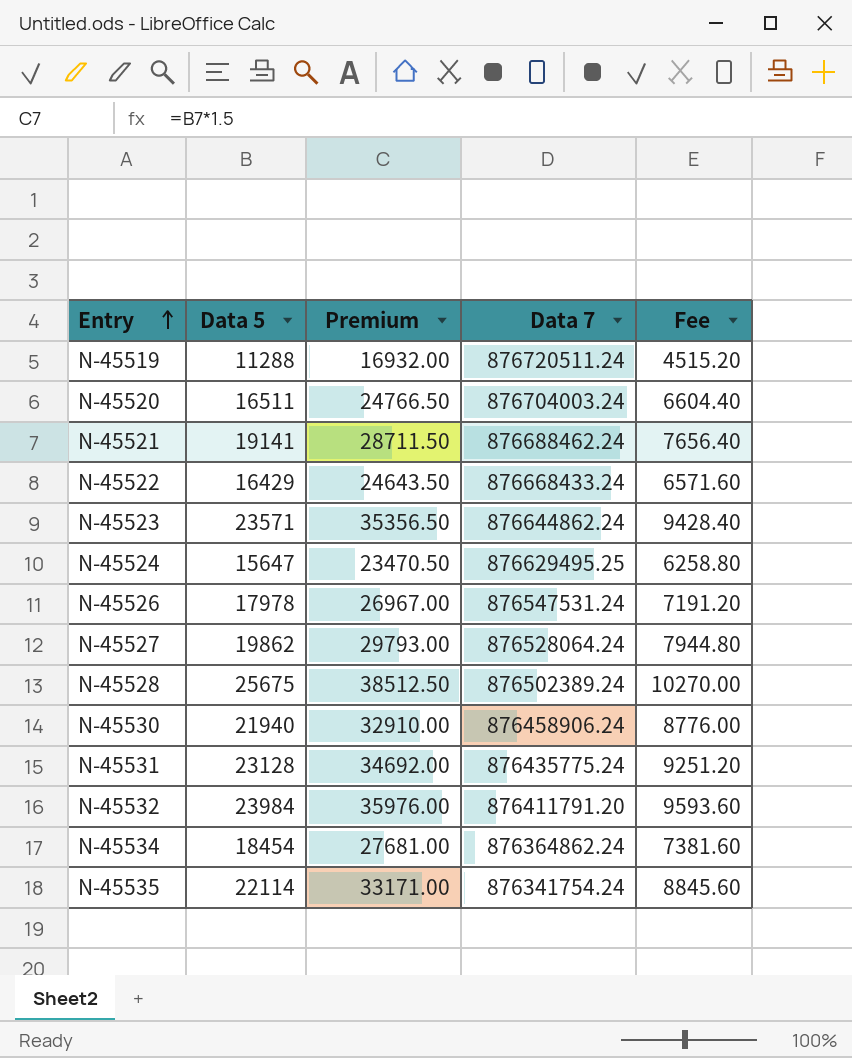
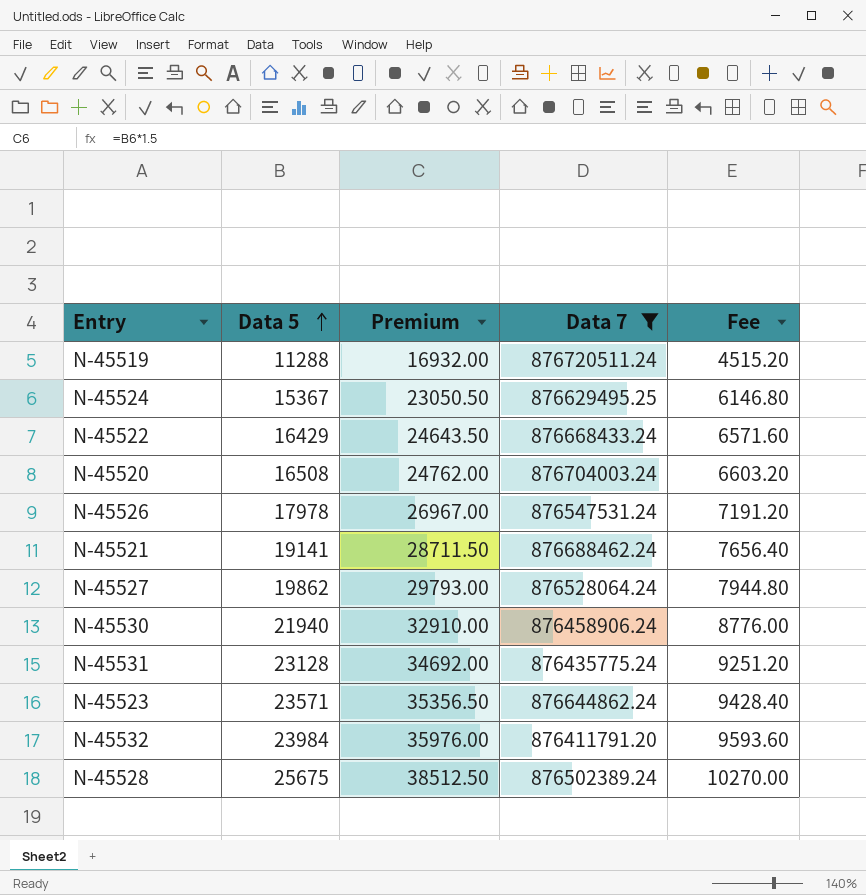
filter: none -> Data 7 >= 876411791.20
row order: Entry ascending -> Data 5 ascending
N-45524 | Data 5: 15647 -> 15367
N-45524 | Premium: 23470.50 -> 23050.50
N-45524 | Fee: 6258.80 -> 6146.80
N-45520 | Data 5: 16511 -> 16508
N-45520 | Premium: 24766.50 -> 24762.00
N-45520 | Fee: 6604.40 -> 6603.20

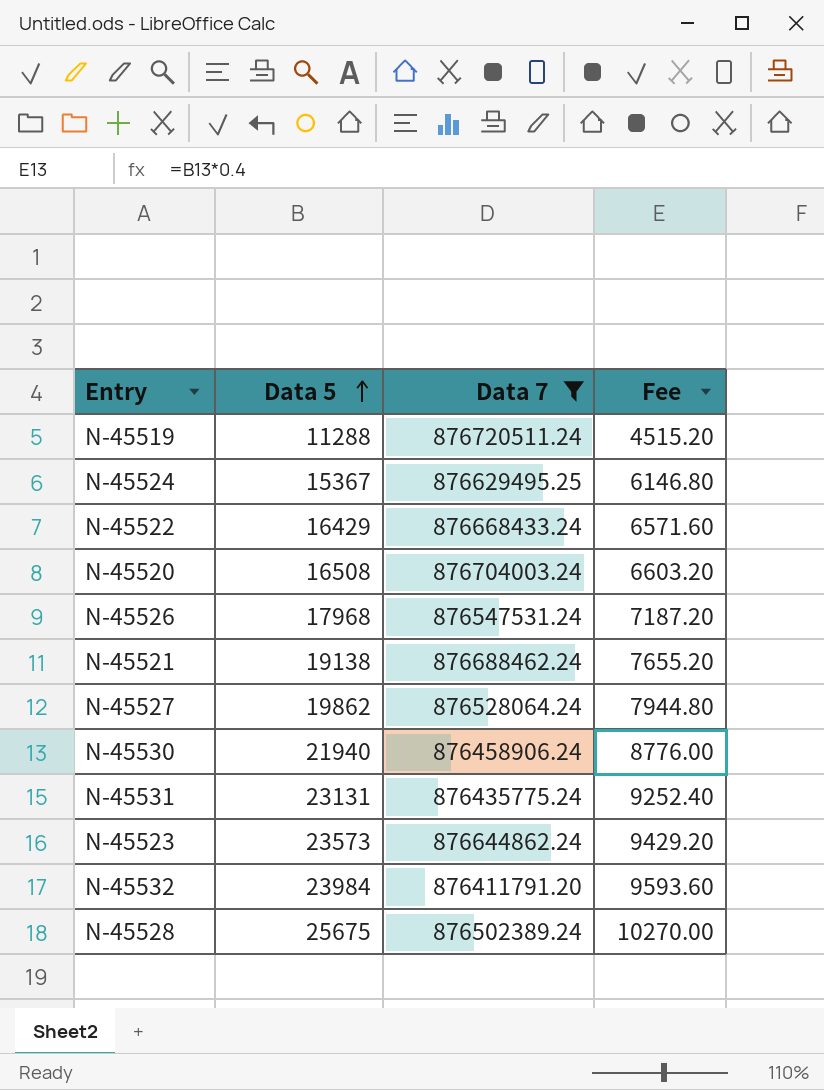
column Premium | formula: [Data 5] * 1.5 -> none
N-45526 | Data 5: 17978 -> 17968
N-45526 | Fee: 7191.20 -> 7187.20
N-45521 | Data 5: 19141 -> 19138
N-45521 | Fee: 7656.40 -> 7655.20
N-45531 | Data 5: 23128 -> 23131
N-45531 | Fee: 9251.20 -> 9252.40
N-45523 | Data 5: 23571 -> 23573
N-45523 | Fee: 9428.40 -> 9429.20

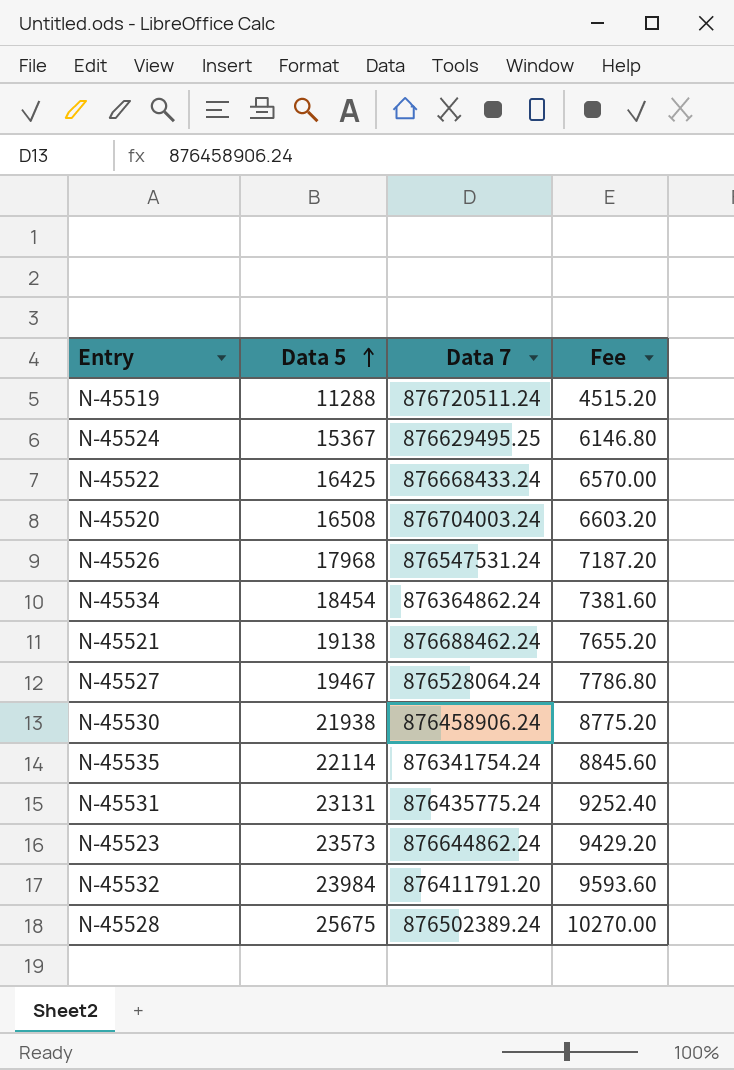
filter: Data 7 >= 876411791.20 -> none
N-45522 | Data 5: 16429 -> 16425
N-45522 | Fee: 6571.60 -> 6570.00
N-45527 | Data 5: 19862 -> 19467
N-45527 | Fee: 7944.80 -> 7786.80
N-45530 | Data 5: 21940 -> 21938
N-45530 | Fee: 8776.00 -> 8775.20

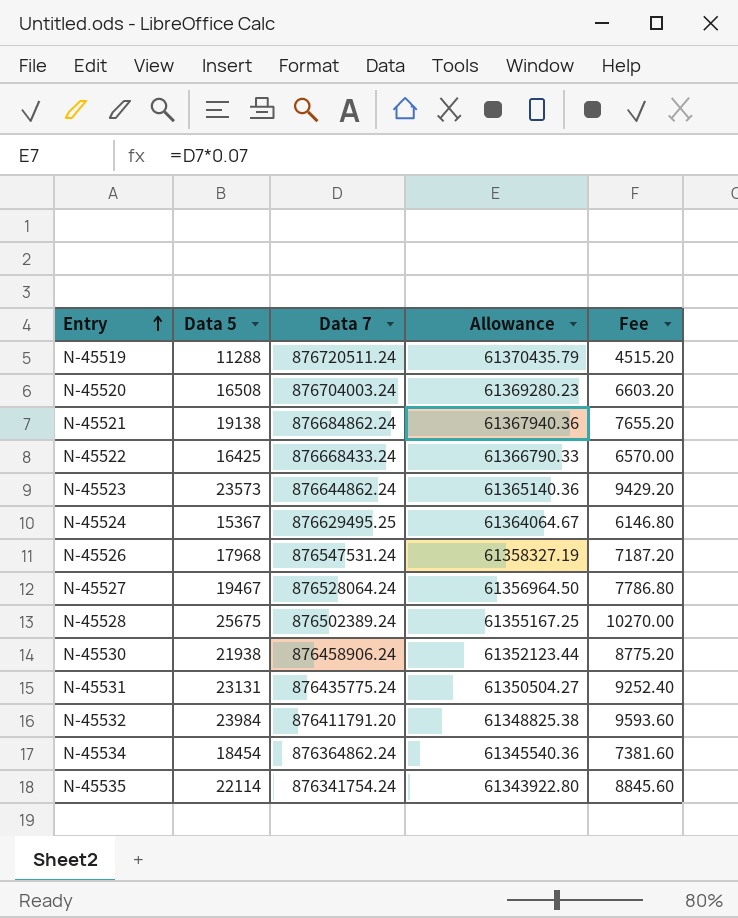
row order: Data 5 ascending -> Entry ascending
column Allowance | formula: none -> [Data 7] * 0.07
N-45521 | Data 7: 876688462.24 -> 876684862.24

